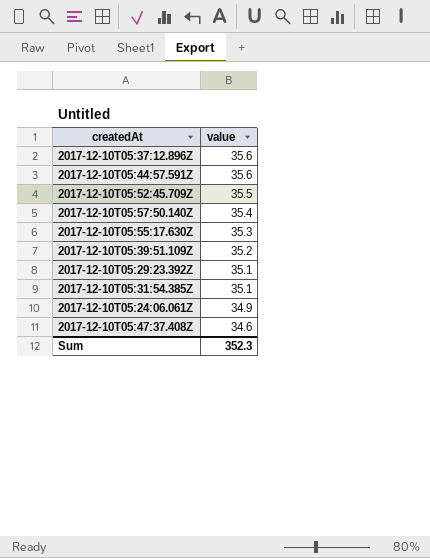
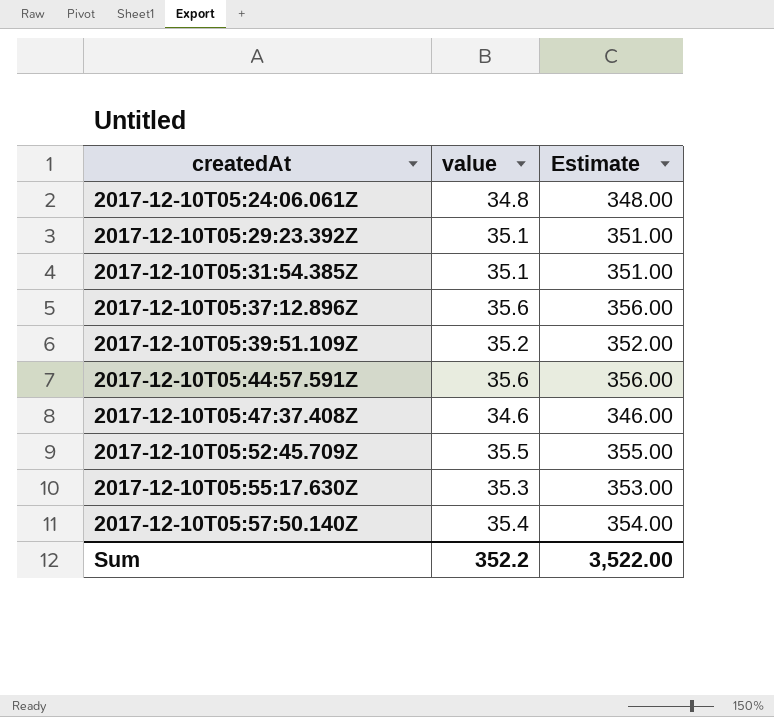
row order: value descending -> createdAt ascending
column Estimate | formula: none -> [value] * 10
2017-12-10T05:24:06.061Z | value: 34.9 -> 34.8
Sum | value: 352.3 -> 352.2

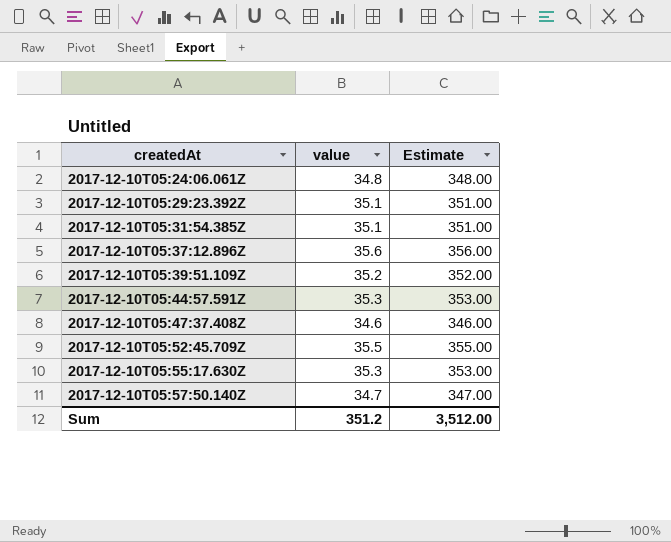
2017-12-10T05:44:57.591Z | value: 35.6 -> 35.3
2017-12-10T05:44:57.591Z | Estimate: 356.00 -> 353.00
2017-12-10T05:57:50.140Z | value: 35.4 -> 34.7
2017-12-10T05:57:50.140Z | Estimate: 354.00 -> 347.00
Sum | value: 352.2 -> 351.2
Sum | Estimate: 3,522.00 -> 3,512.00

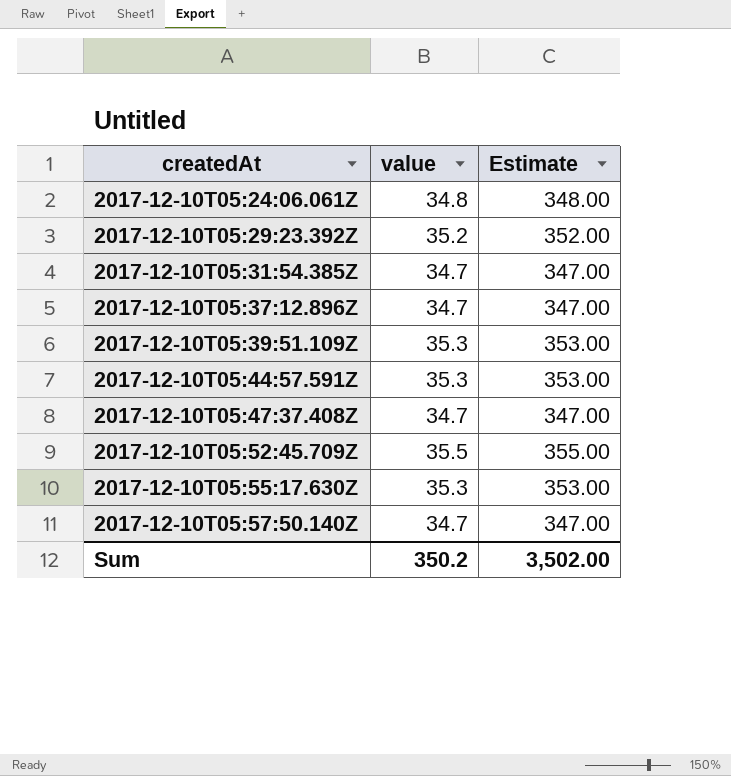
2017-12-10T05:29:23.392Z | value: 35.1 -> 35.2
2017-12-10T05:29:23.392Z | Estimate: 351.00 -> 352.00
2017-12-10T05:31:54.385Z | value: 35.1 -> 34.7
2017-12-10T05:31:54.385Z | Estimate: 351.00 -> 347.00
2017-12-10T05:37:12.896Z | value: 35.6 -> 34.7
2017-12-10T05:37:12.896Z | Estimate: 356.00 -> 347.00
2017-12-10T05:39:51.109Z | value: 35.2 -> 35.3
2017-12-10T05:39:51.109Z | Estimate: 352.00 -> 353.00
2017-12-10T05:47:37.408Z | value: 34.6 -> 34.7
2017-12-10T05:47:37.408Z | Estimate: 346.00 -> 347.00
Sum | value: 351.2 -> 350.2
Sum | Estimate: 3,512.00 -> 3,502.00

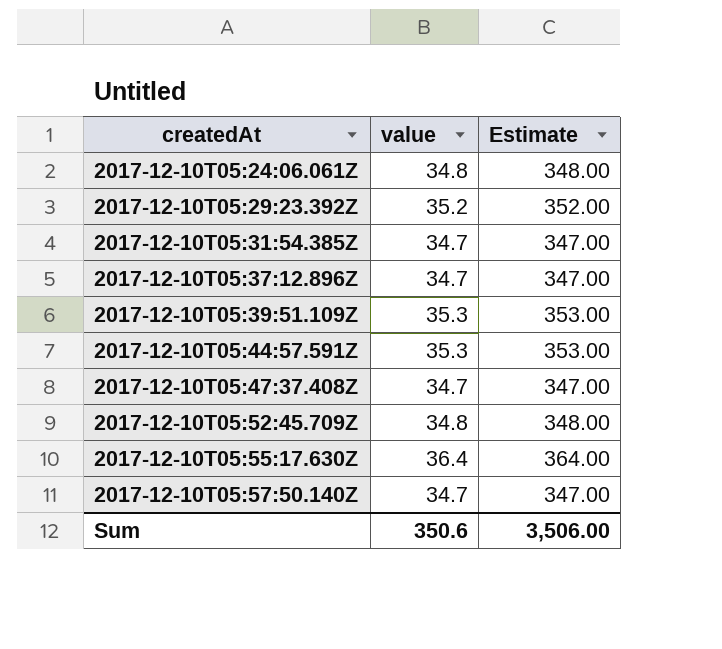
2017-12-10T05:52:45.709Z | value: 35.5 -> 34.8
2017-12-10T05:52:45.709Z | Estimate: 355.00 -> 348.00
2017-12-10T05:55:17.630Z | value: 35.3 -> 36.4
2017-12-10T05:55:17.630Z | Estimate: 353.00 -> 364.00
Sum | value: 350.2 -> 350.6
Sum | Estimate: 3,502.00 -> 3,506.00

